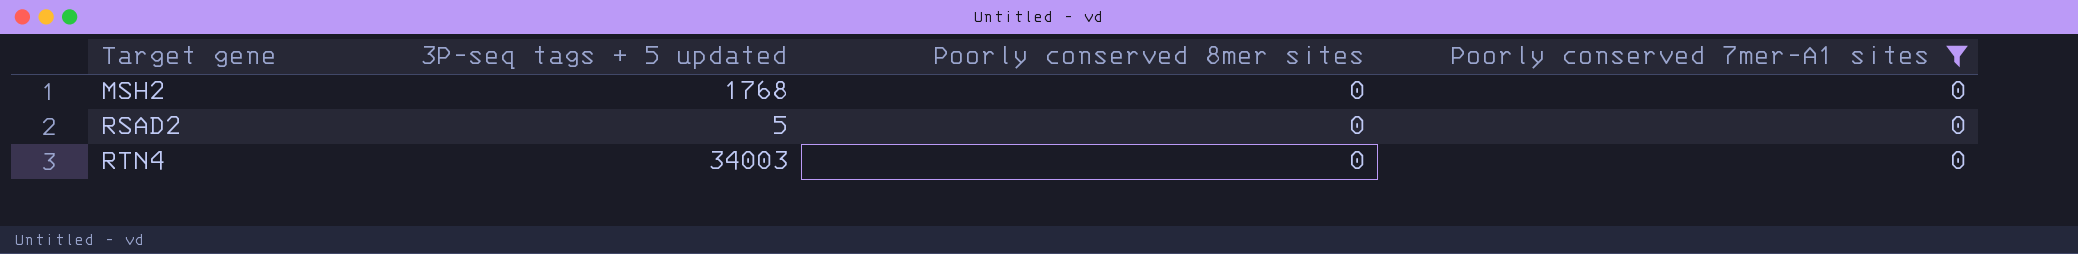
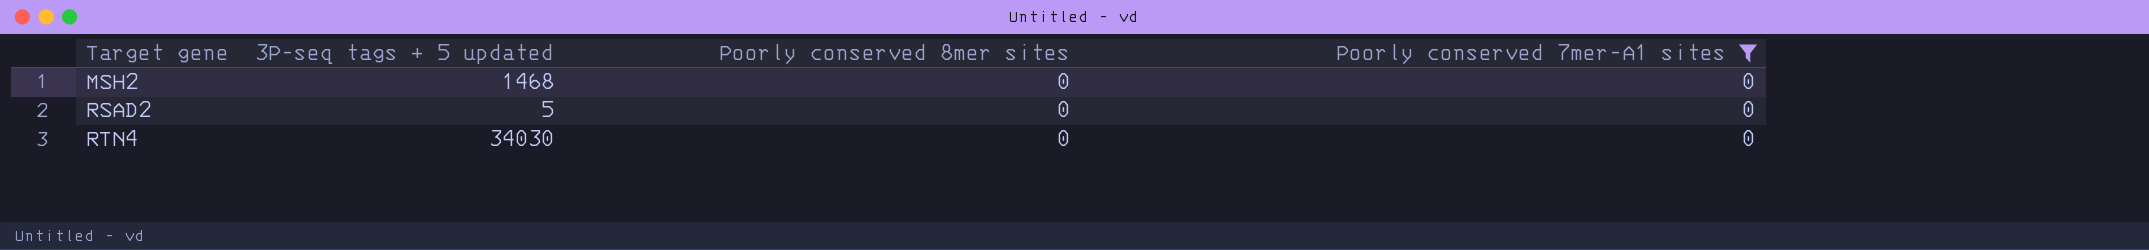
MSH2 | 3P-seq tags + 5 updated: 1768 -> 1468
RTN4 | 3P-seq tags + 5 updated: 34003 -> 34030

